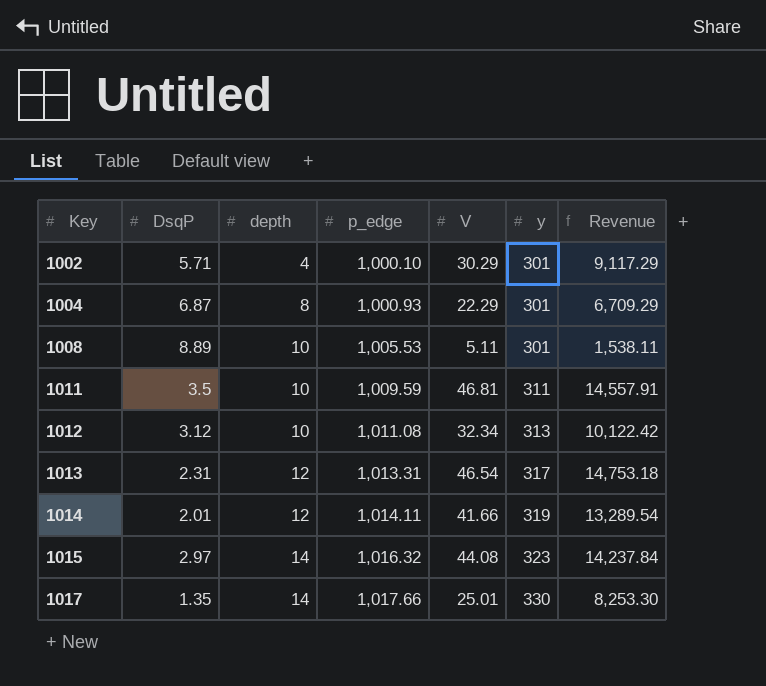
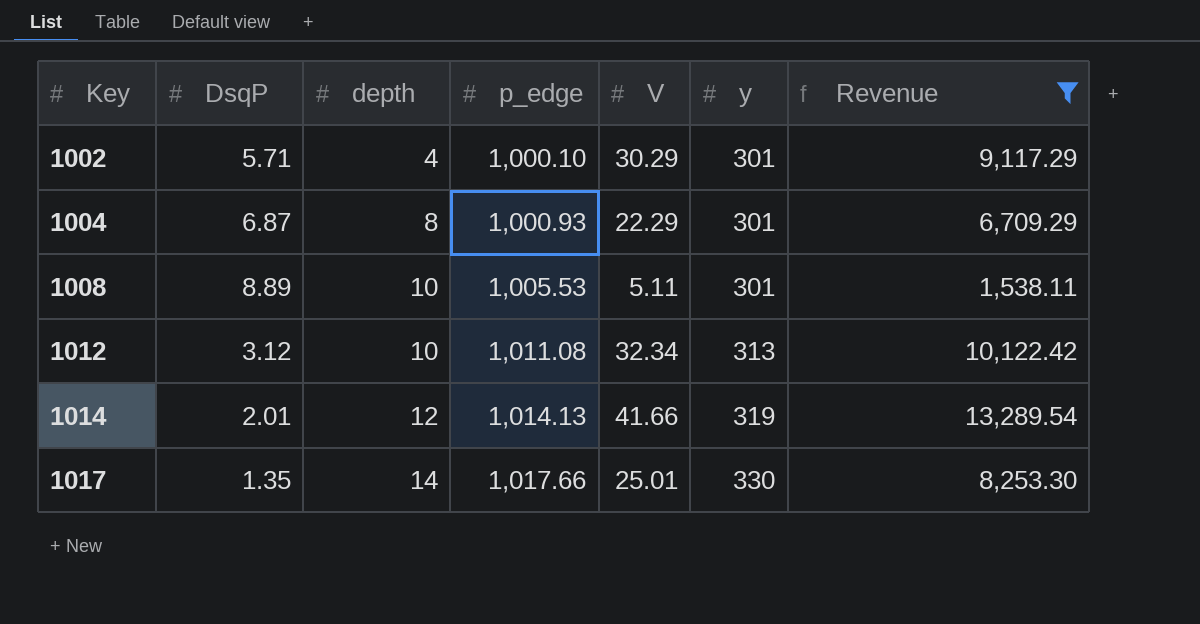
filter: none -> Revenue <= 13,289.54
1014 | p_edge: 1,014.11 -> 1,014.13

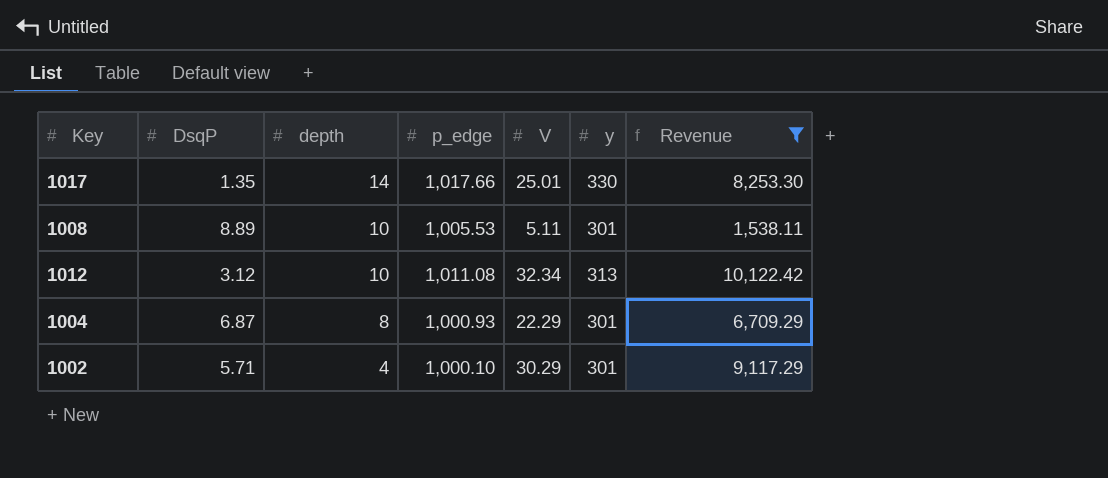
row order: Key ascending -> depth descending
row 1014: 2.01 | 12 | 1,014.13 | 41.66 | 319 | 13,289.54 -> none

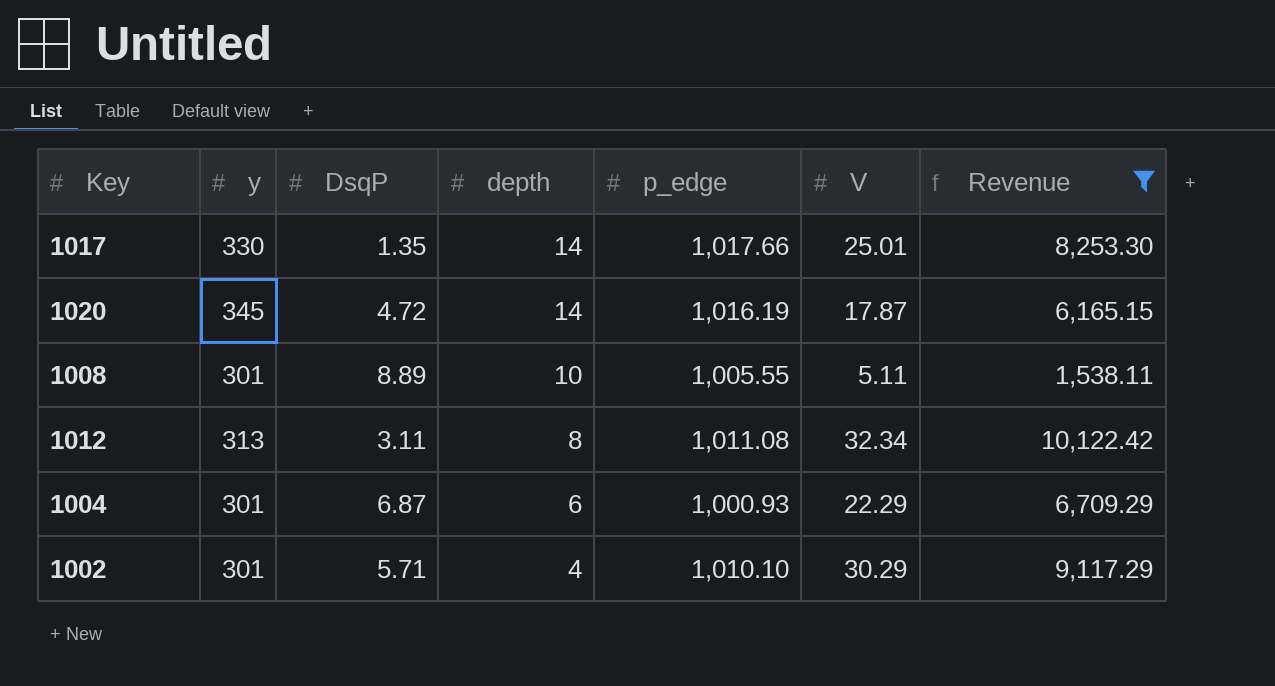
column y | position: 6 -> 2
row 1020: none -> 345 | 4.72 | 14 | 1,016.19 | 17.87 | 6,165.15
1008 | p_edge: 1,005.53 -> 1,005.55
1012 | DsqP: 3.12 -> 3.11
1012 | depth: 10 -> 8
1004 | depth: 8 -> 6
1002 | p_edge: 1,000.10 -> 1,010.10

